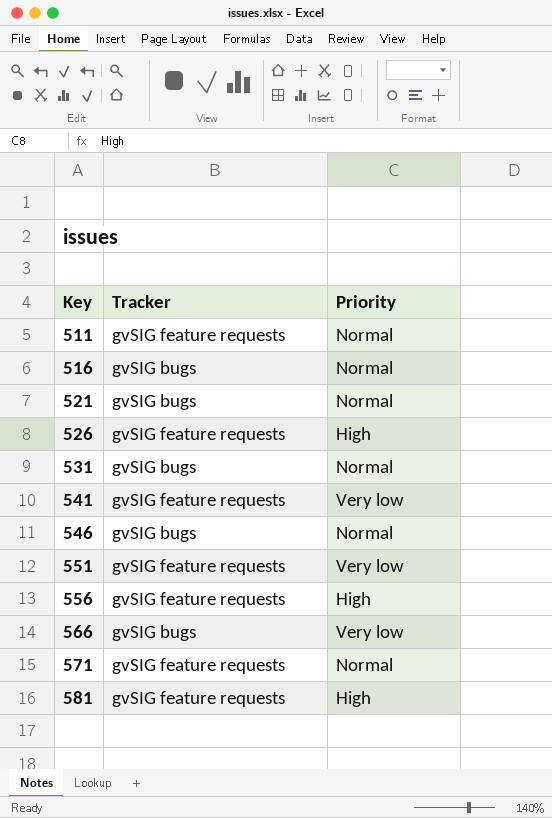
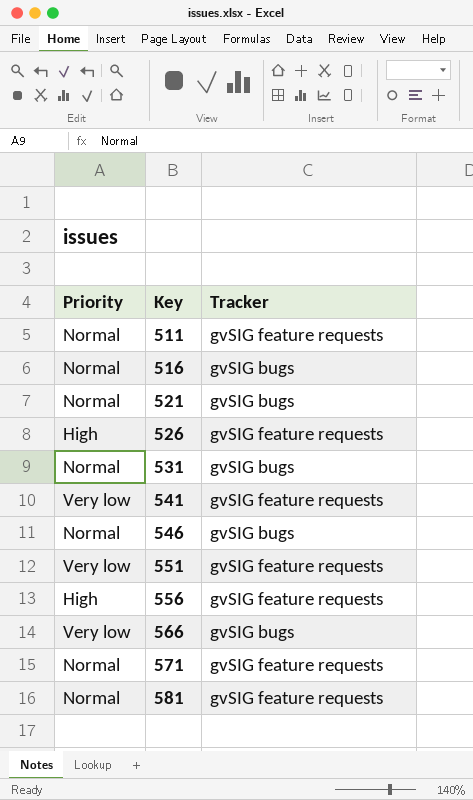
column Priority | position: 3 -> 1
581 | Priority: High -> Normal

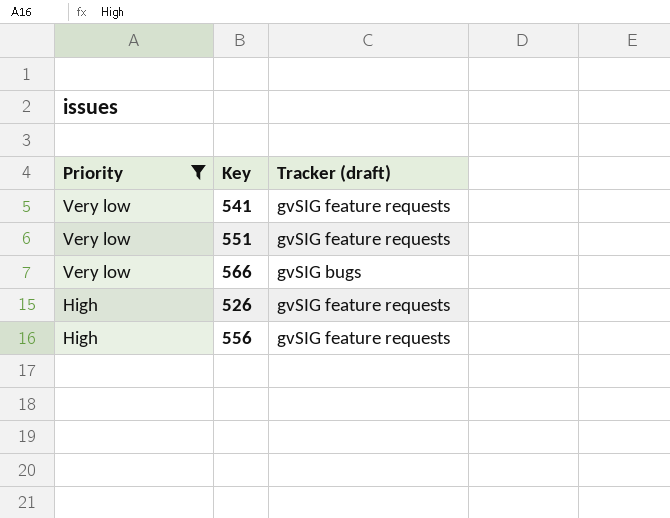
filter: none -> Priority != Normal
row order: Key ascending -> Priority descending
column name: Tracker -> Tracker (draft)

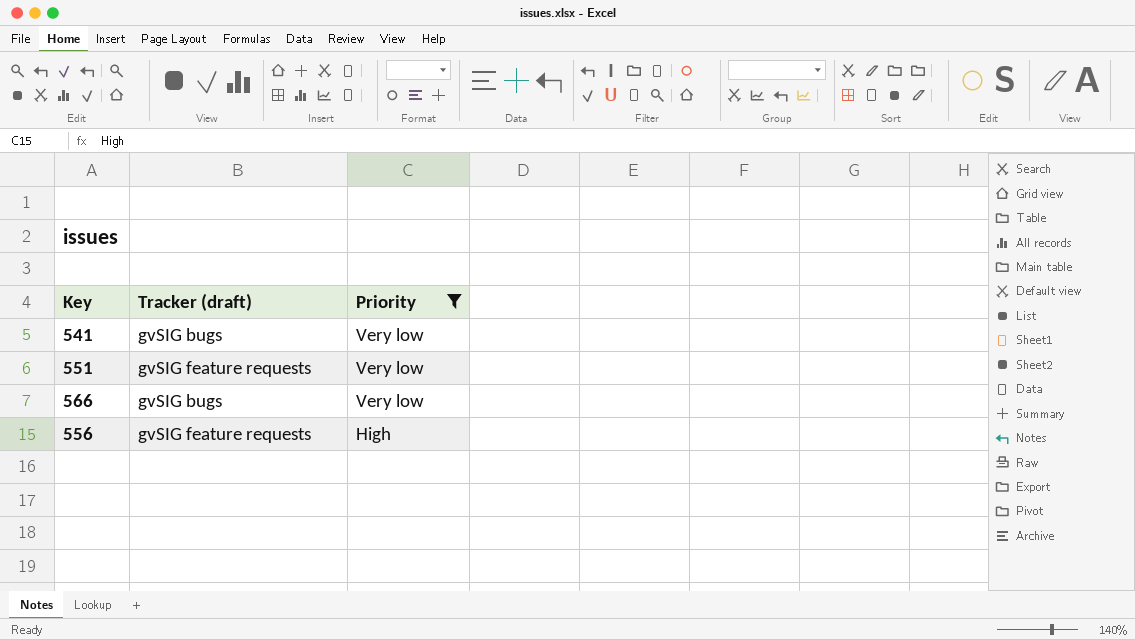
column Priority | position: 1 -> 3
row 526: High | gvSIG feature requests -> none
541 | Tracker (draft): gvSIG feature requests -> gvSIG bugs

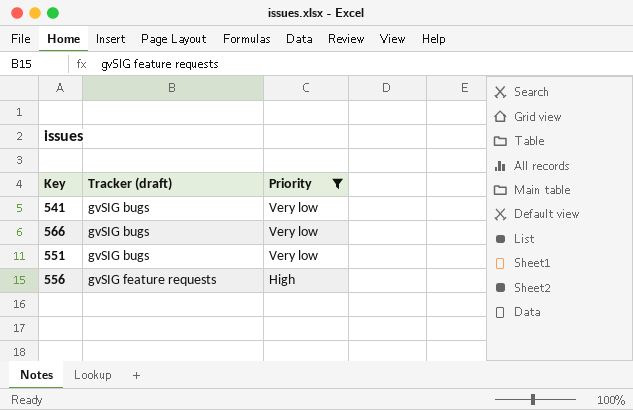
row order: Priority descending -> Tracker (draft) ascending
551 | Tracker (draft): gvSIG feature requests -> gvSIG bugs

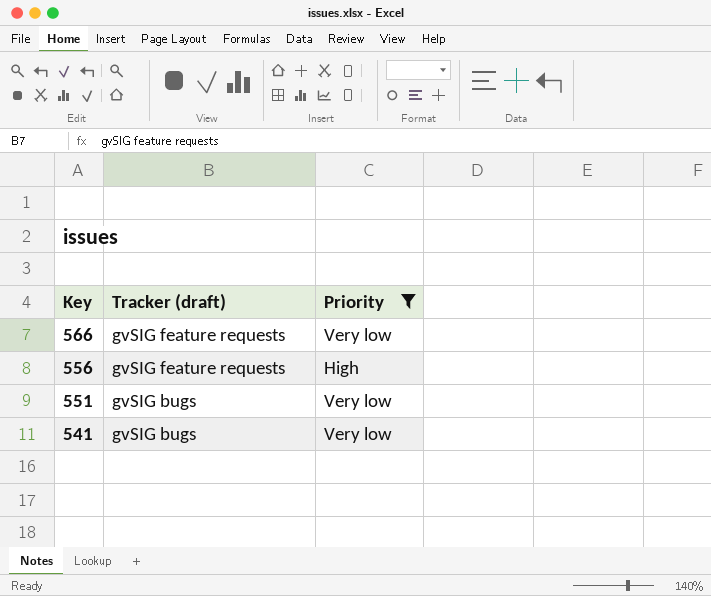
row order: Tracker (draft) ascending -> Key descending
566 | Tracker (draft): gvSIG bugs -> gvSIG feature requests

